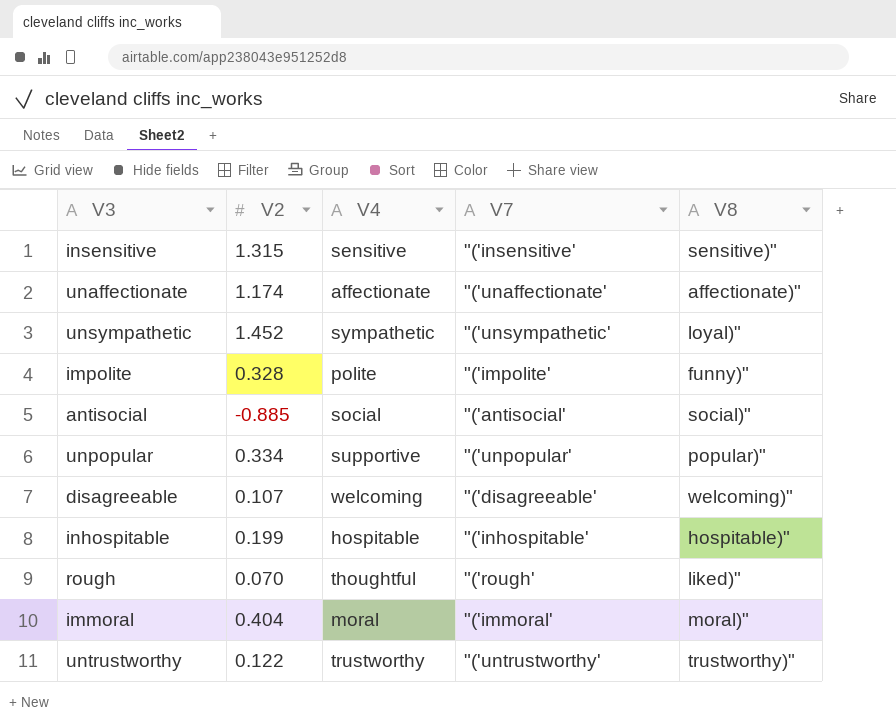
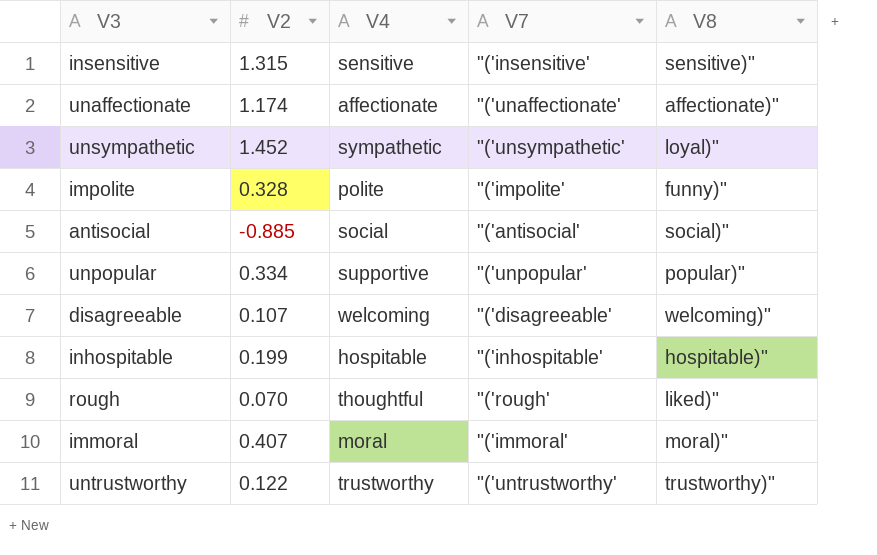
immoral | V2: 0.404 -> 0.407

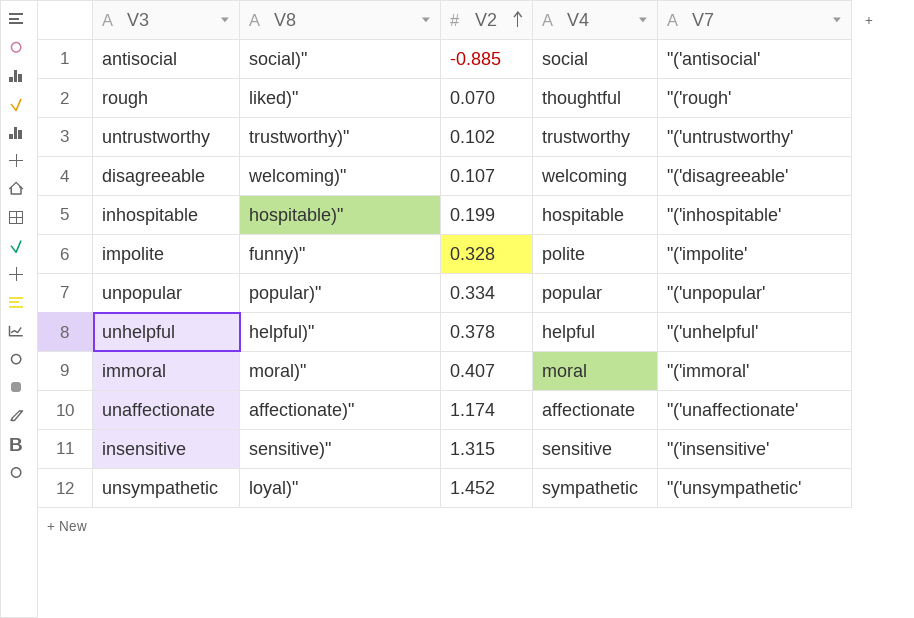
row order: none -> V2 ascending
column V8 | position: 5 -> 2
untrustworthy | V2: 0.122 -> 0.102
unpopular | V4: supportive -> popular
row unhelpful: none -> helpful)" | 0.378 | helpful | "('unhelpful'

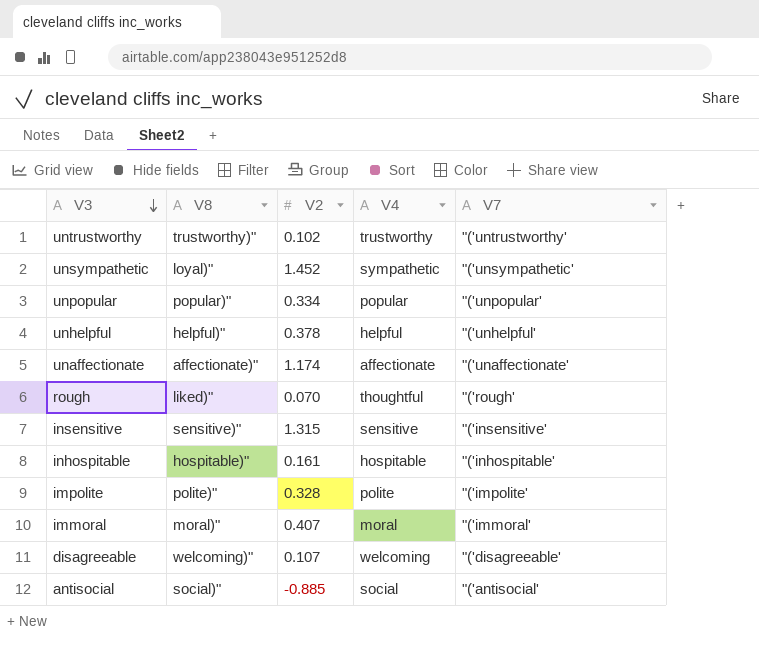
row order: V2 ascending -> V3 descending
inhospitable | V2: 0.199 -> 0.161
impolite | V8: funny)" -> polite)"

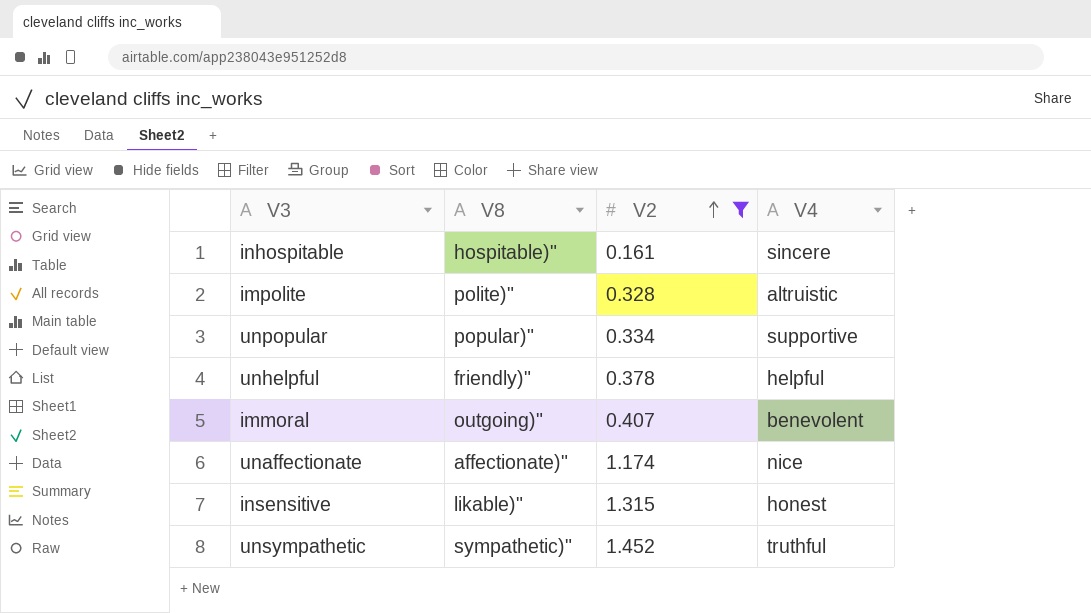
filter: none -> V2 >= 0.161
row order: V3 descending -> V2 ascending
column V7 | position: 5 -> none
inhospitable | V4: hospitable -> sincere
impolite | V4: polite -> altruistic
unpopular | V4: popular -> supportive
unhelpful | V8: helpful)" -> friendly)"
immoral | V8: moral)" -> outgoing)"
immoral | V4: moral -> benevolent
unaffectionate | V4: affectionate -> nice
insensitive | V8: sensitive)" -> likable)"
insensitive | V4: sensitive -> honest
unsympathetic | V8: loyal)" -> sympathetic)"
unsympathetic | V4: sympathetic -> truthful

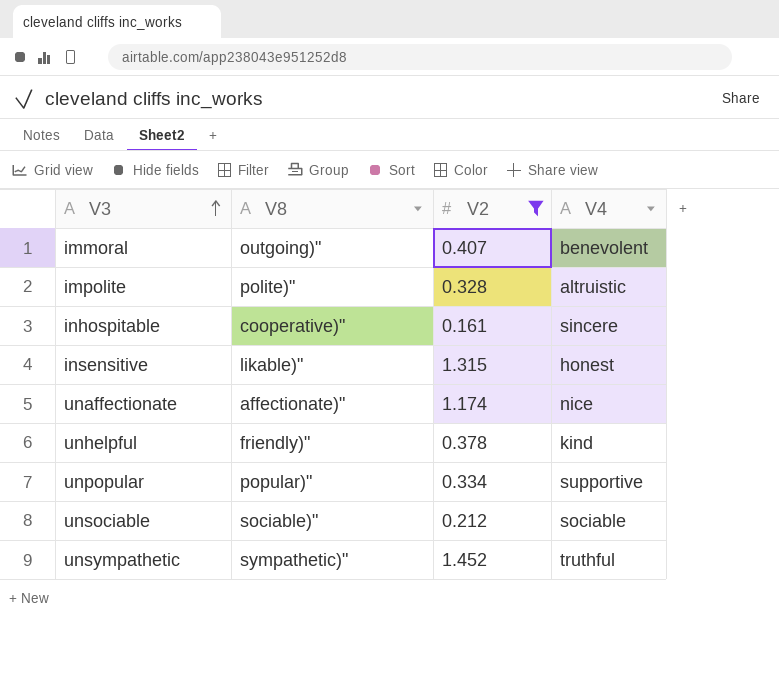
row order: V2 ascending -> V3 ascending
inhospitable | V8: hospitable)" -> cooperative)"
unhelpful | V4: helpful -> kind
row unsociable: none -> sociable)" | 0.212 | sociable

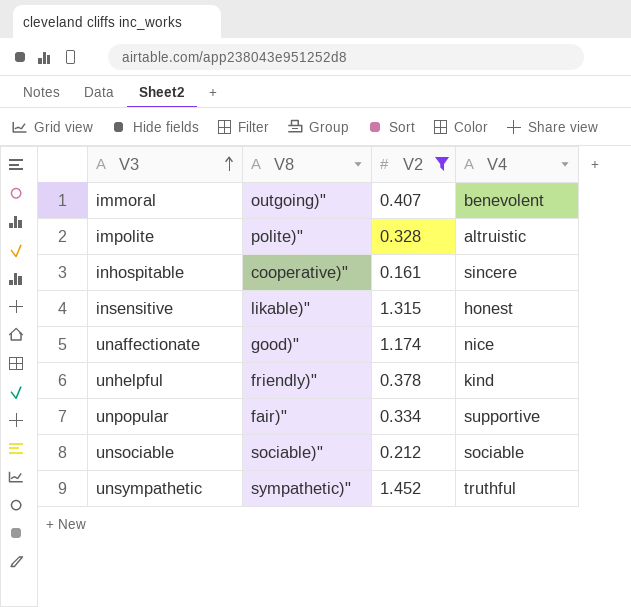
unaffectionate | V8: affectionate)" -> good)"
unpopular | V8: popular)" -> fair)"

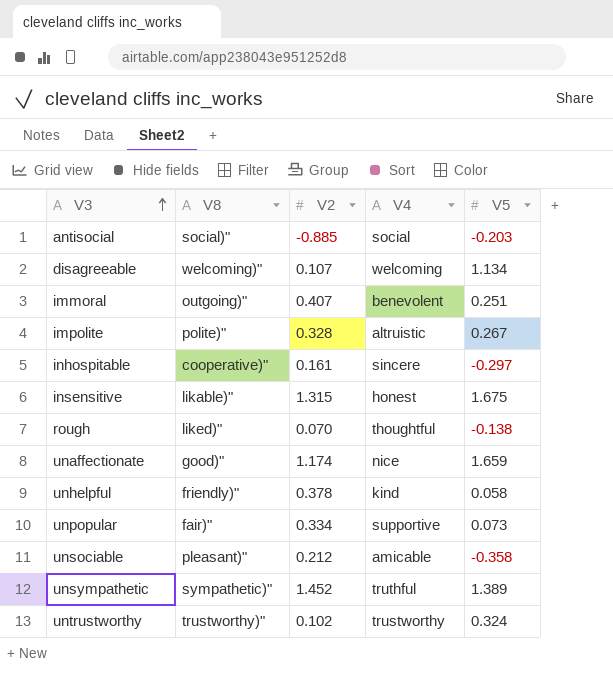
filter: V2 >= 0.161 -> none
column V5 | position: none -> 5
unsociable | V8: sociable)" -> pleasant)"
unsociable | V4: sociable -> amicable

